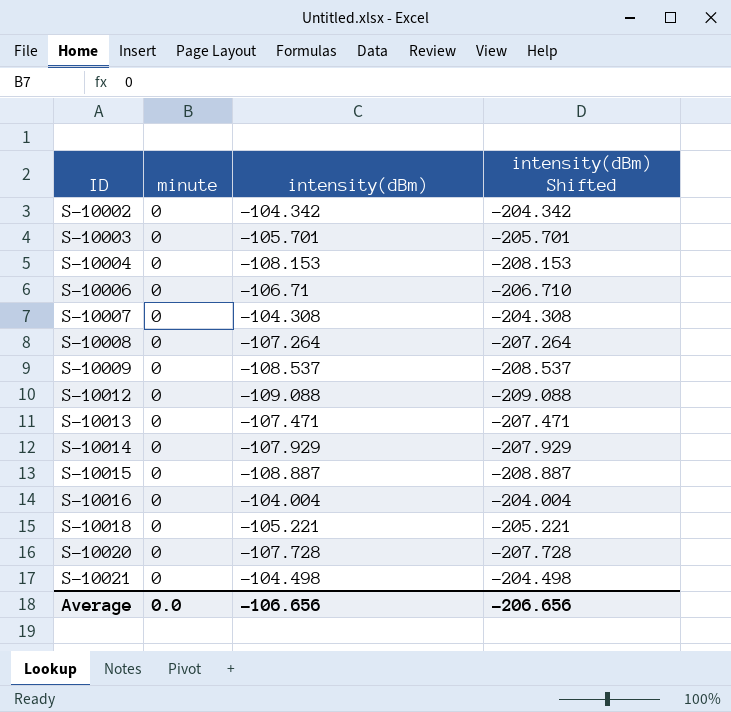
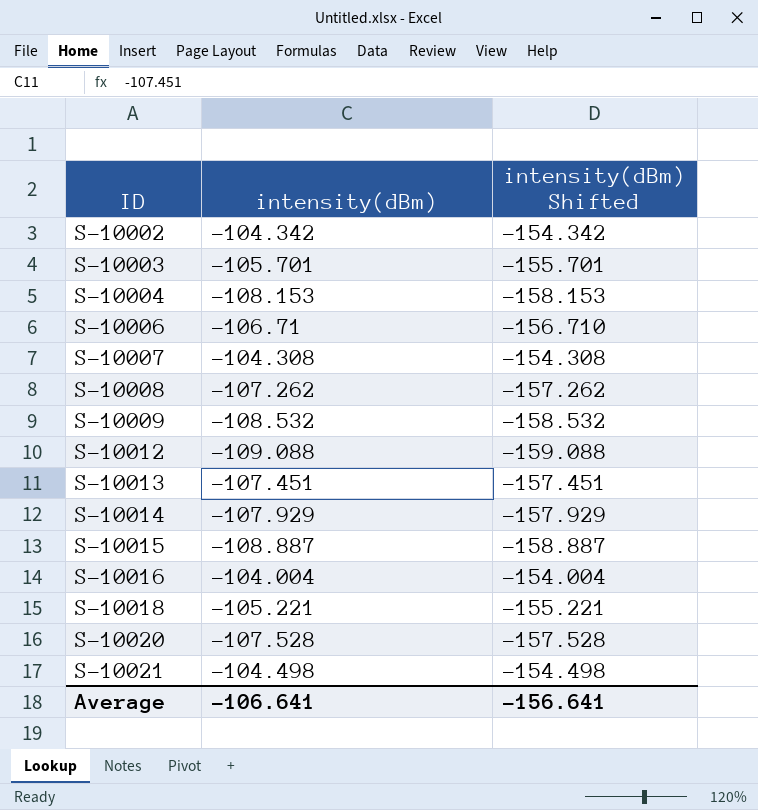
column minute | position: 2 -> none
column intensity(dBm) Shifted | formula: [intensity(dBm)] - 100 -> [intensity(dBm)] - 50
S-10008 | intensity(dBm): -107.264 -> -107.262
S-10009 | intensity(dBm): -108.537 -> -108.532
S-10013 | intensity(dBm): -107.471 -> -107.451
S-10020 | intensity(dBm): -107.728 -> -107.528
Average | intensity(dBm): -106.656 -> -106.641
Average | intensity(dBm) Shifted: -206.656 -> -156.641

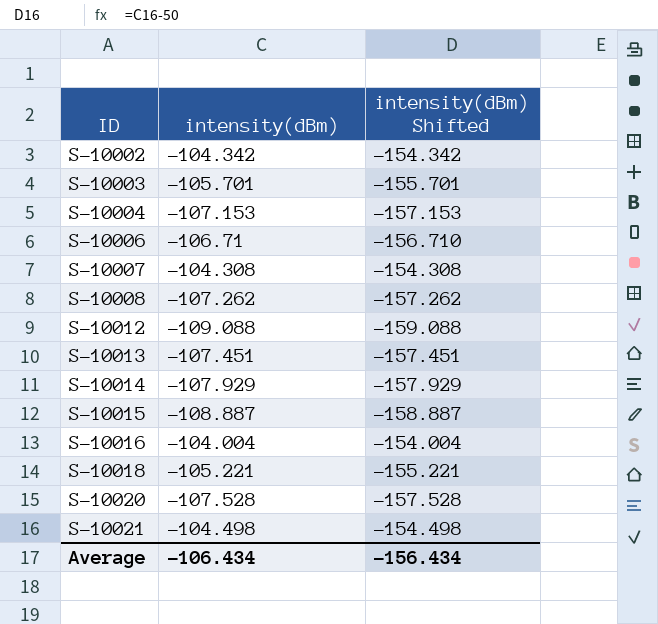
row S-10009: -108.532 | -158.532 -> none
S-10004 | intensity(dBm): -108.153 -> -107.153
S-10004 | intensity(dBm) Shifted: -158.153 -> -157.153
Average | intensity(dBm): -106.641 -> -106.434
Average | intensity(dBm) Shifted: -156.641 -> -156.434

